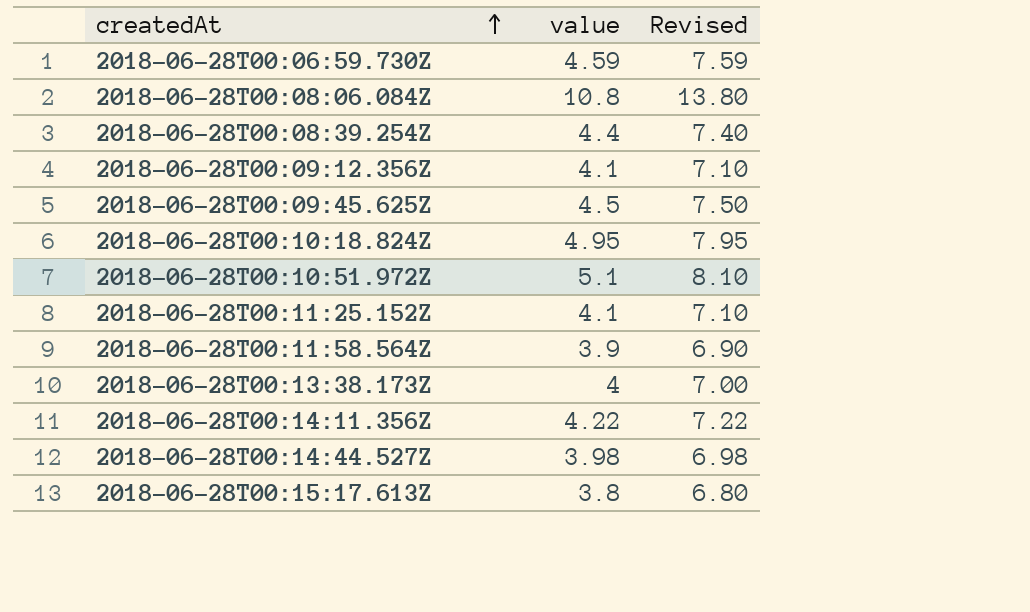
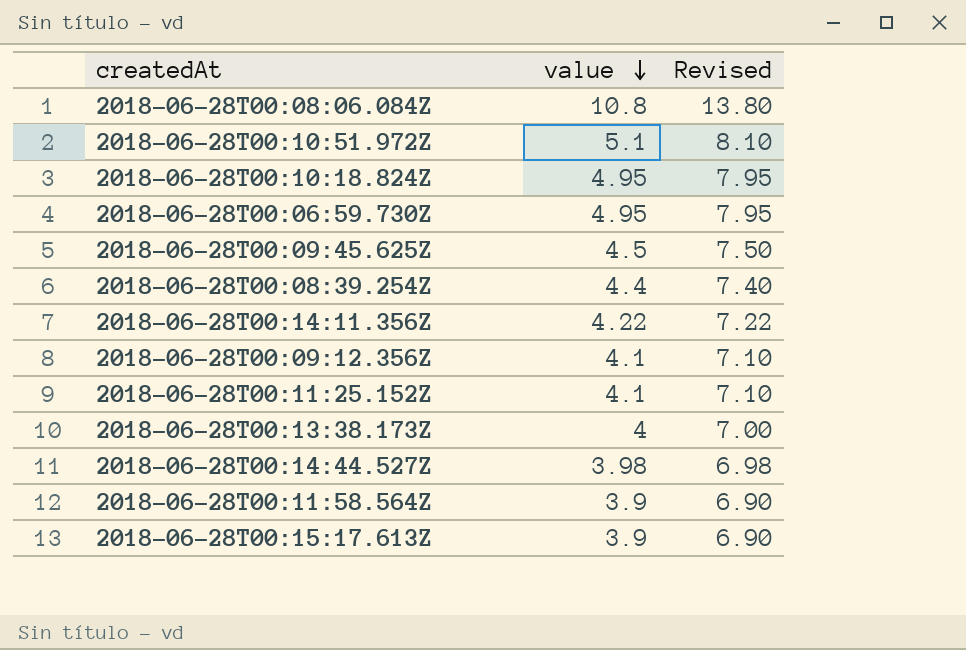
row order: createdAt ascending -> value descending
2018-06-28T00:06:59.730Z | value: 4.59 -> 4.95
2018-06-28T00:06:59.730Z | Revised: 7.59 -> 7.95
2018-06-28T00:15:17.613Z | value: 3.8 -> 3.9
2018-06-28T00:15:17.613Z | Revised: 6.80 -> 6.90

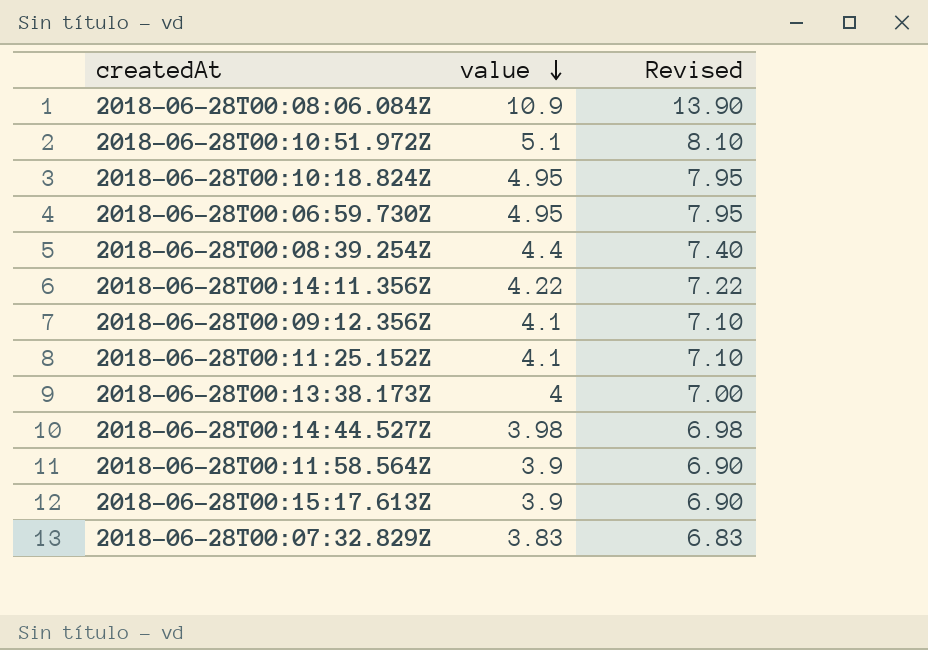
row 2018-06-28T00:09:45.625Z: 4.5 | 7.50 -> none
2018-06-28T00:08:06.084Z | value: 10.8 -> 10.9
2018-06-28T00:08:06.084Z | Revised: 13.80 -> 13.90
row 2018-06-28T00:07:32.829Z: none -> 3.83 | 6.83

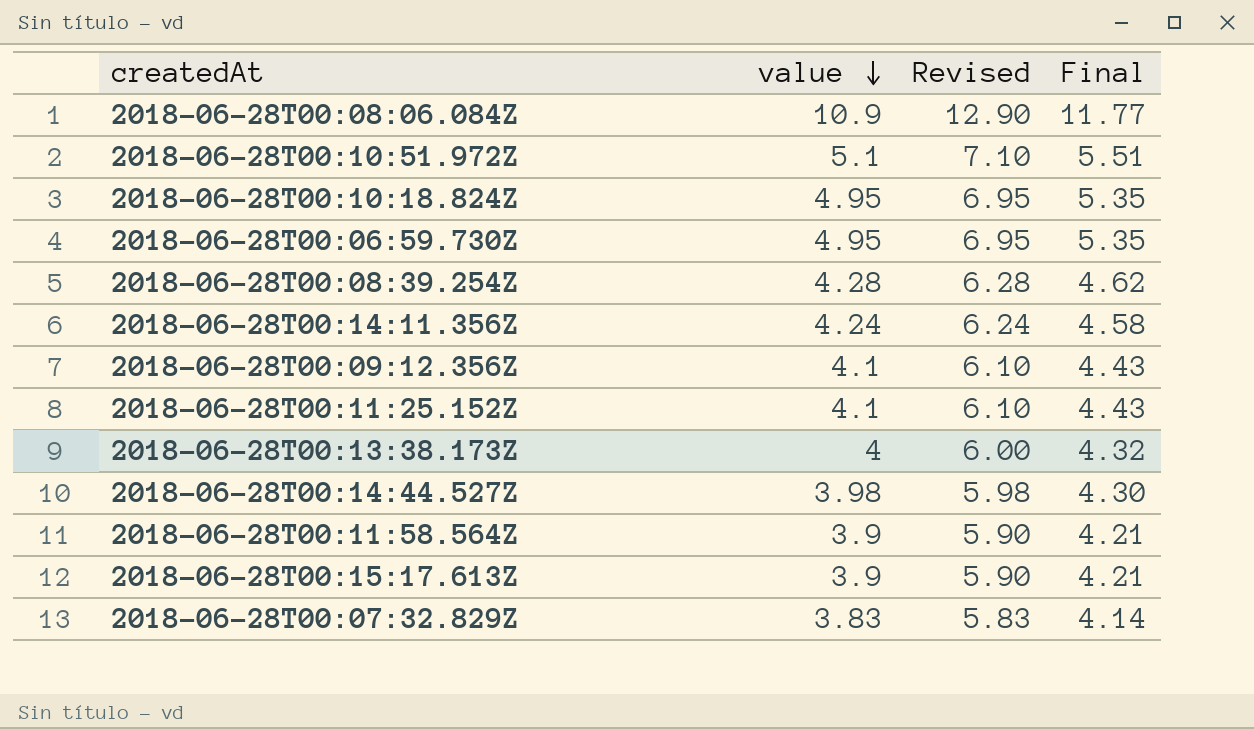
column Revised | formula: [value] + 3 -> [value] + 2
column Final | formula: none -> [value] * 1.08
2018-06-28T00:08:39.254Z | value: 4.4 -> 4.28
2018-06-28T00:14:11.356Z | value: 4.22 -> 4.24

